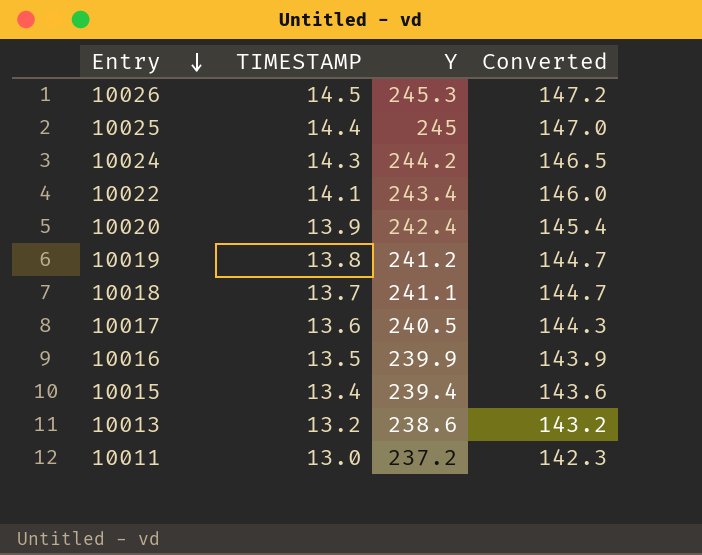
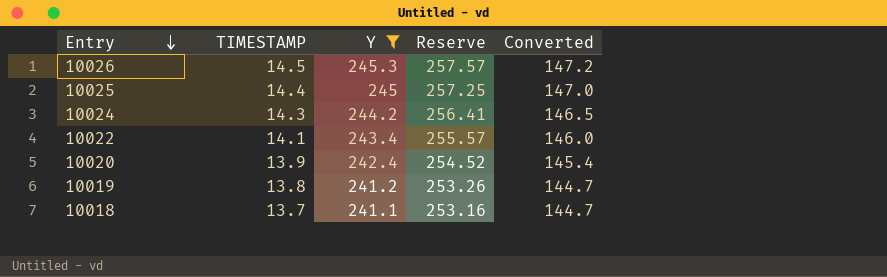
filter: none -> Y >= 241.1
column Reserve | formula: none -> [Y] * 1.05

